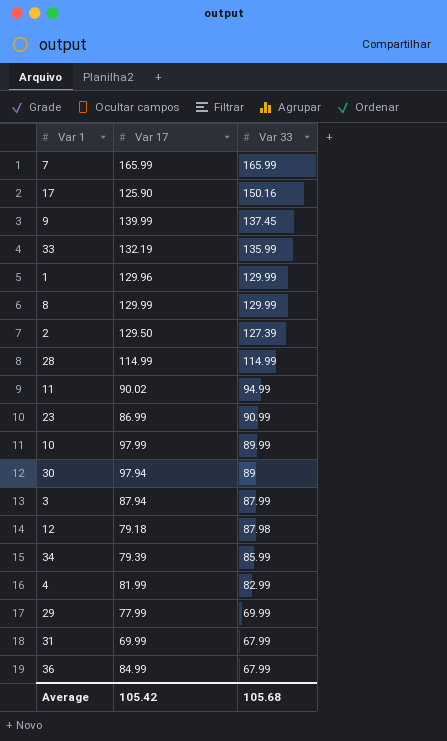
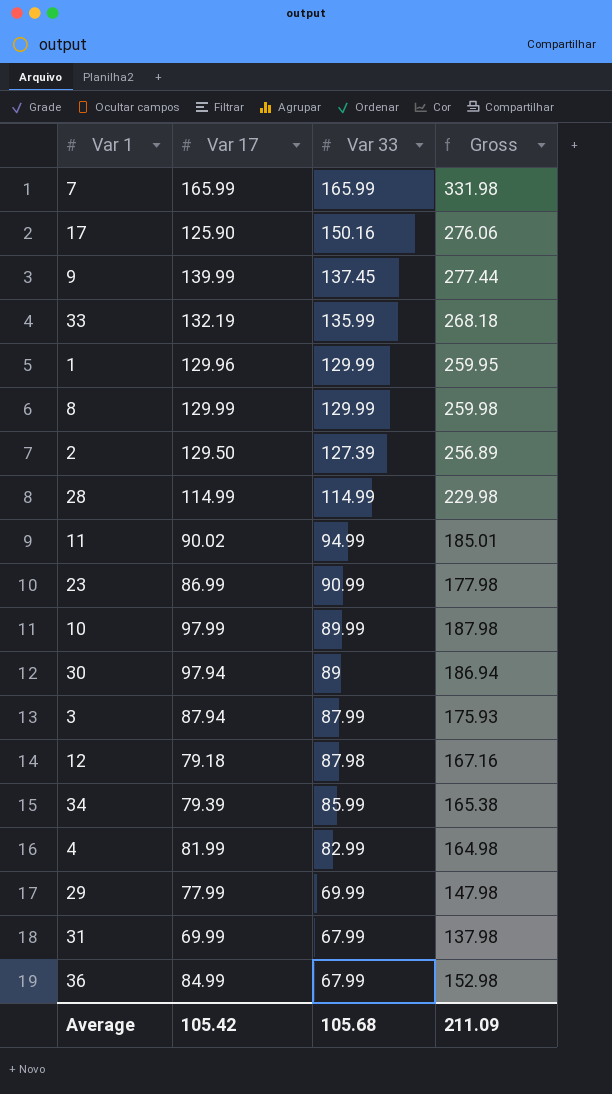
column Gross | formula: none -> [Var 17] + [Var 33]

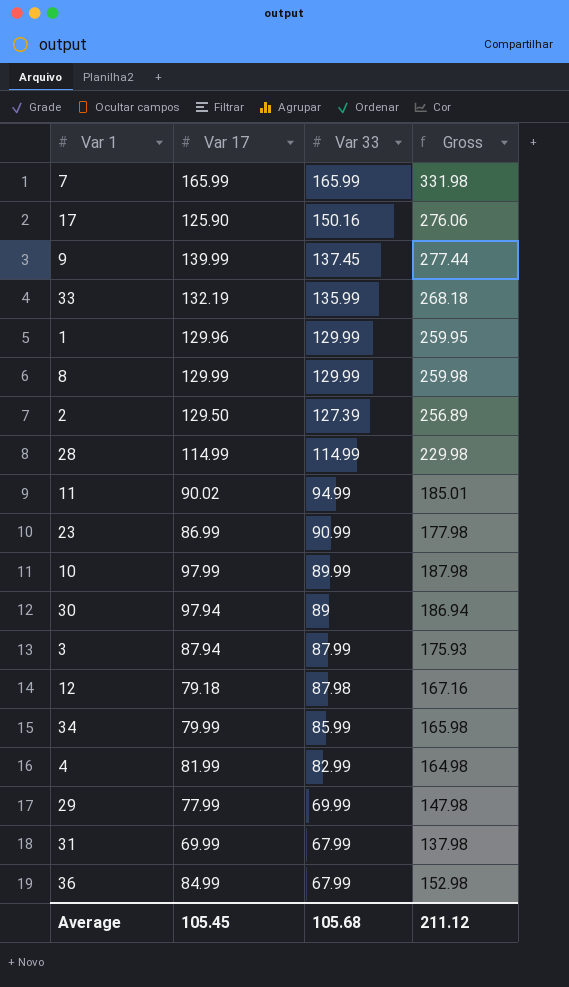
34 | Var 17: 79.39 -> 79.99
34 | Gross: 165.38 -> 165.98
Average | Var 17: 105.42 -> 105.45
Average | Gross: 211.09 -> 211.12

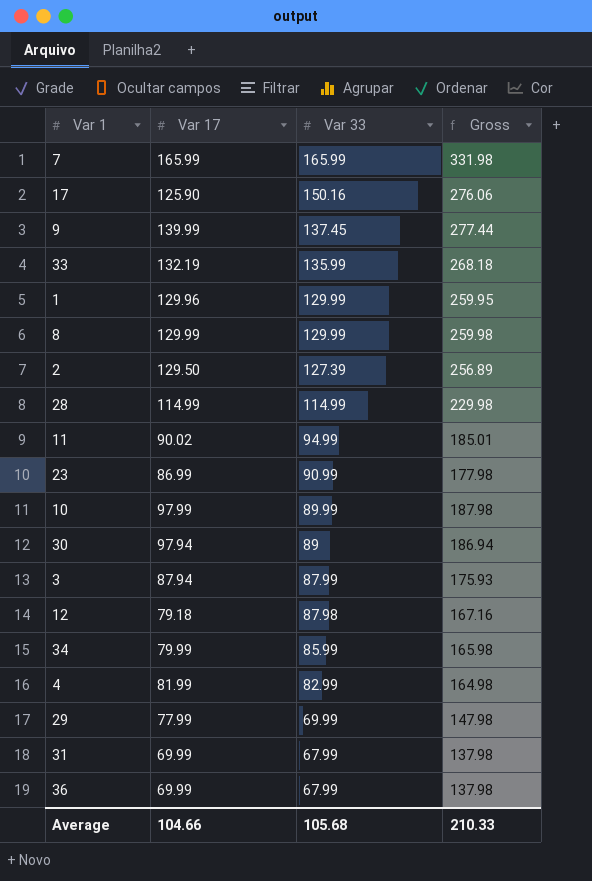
36 | Var 17: 84.99 -> 69.99
36 | Gross: 152.98 -> 137.98
Average | Var 17: 105.45 -> 104.66
Average | Gross: 211.12 -> 210.33

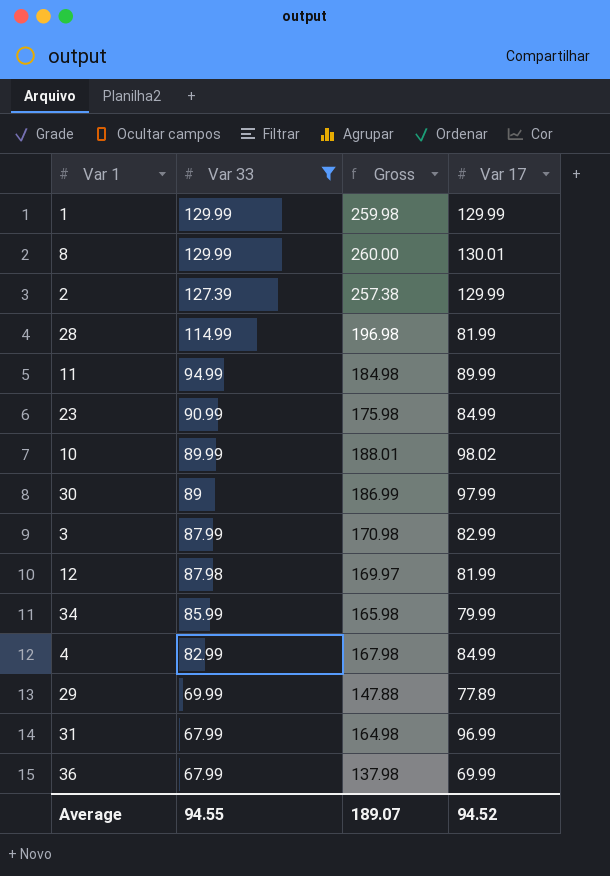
filter: none -> Var 33 <= 129.99
column Var 17 | position: 2 -> 4
1 | Gross: 259.95 -> 259.98
1 | Var 17: 129.96 -> 129.99
8 | Gross: 259.98 -> 260.00
8 | Var 17: 129.99 -> 130.01
2 | Gross: 256.89 -> 257.38
2 | Var 17: 129.50 -> 129.99
28 | Gross: 229.98 -> 196.98
28 | Var 17: 114.99 -> 81.99
11 | Gross: 185.01 -> 184.98
11 | Var 17: 90.02 -> 89.99
23 | Gross: 177.98 -> 175.98
23 | Var 17: 86.99 -> 84.99
10 | Gross: 187.98 -> 188.01
10 | Var 17: 97.99 -> 98.02
30 | Gross: 186.94 -> 186.99
30 | Var 17: 97.94 -> 97.99
3 | Gross: 175.93 -> 170.98
3 | Var 17: 87.94 -> 82.99
12 | Gross: 167.16 -> 169.97
12 | Var 17: 79.18 -> 81.99
4 | Gross: 164.98 -> 167.98
4 | Var 17: 81.99 -> 84.99
29 | Gross: 147.98 -> 147.88
29 | Var 17: 77.99 -> 77.89
31 | Gross: 137.98 -> 164.98
31 | Var 17: 69.99 -> 96.99
Average | Var 33: 105.68 -> 94.55
Average | Gross: 210.33 -> 189.07
Average | Var 17: 104.66 -> 94.52

